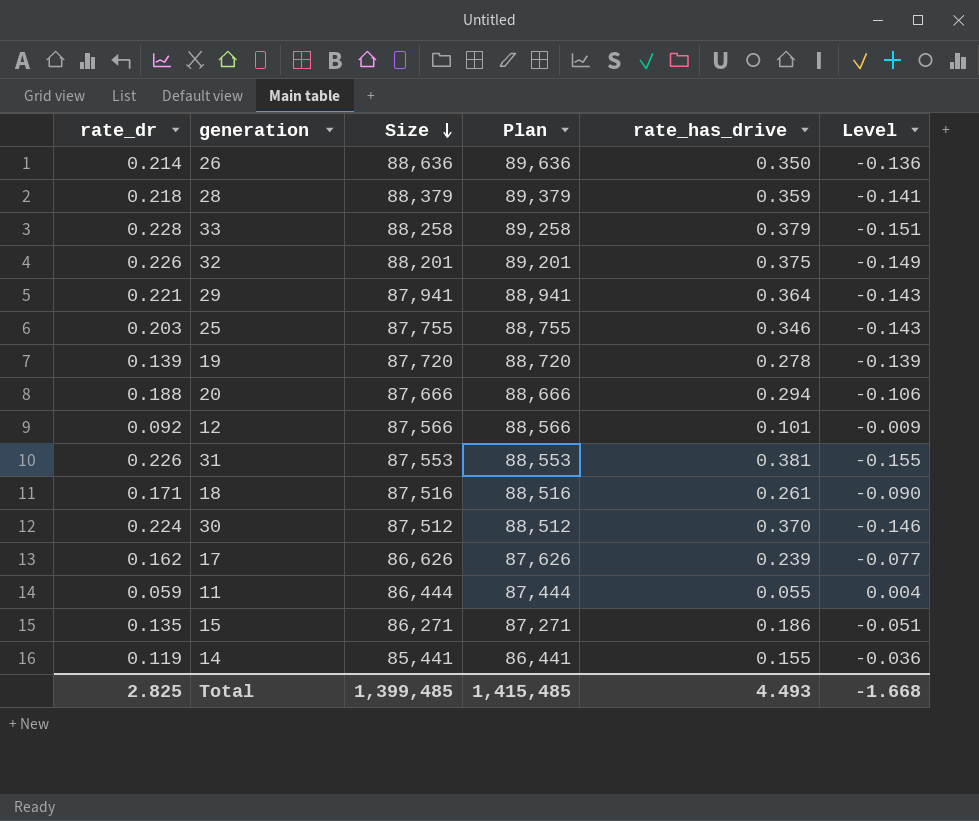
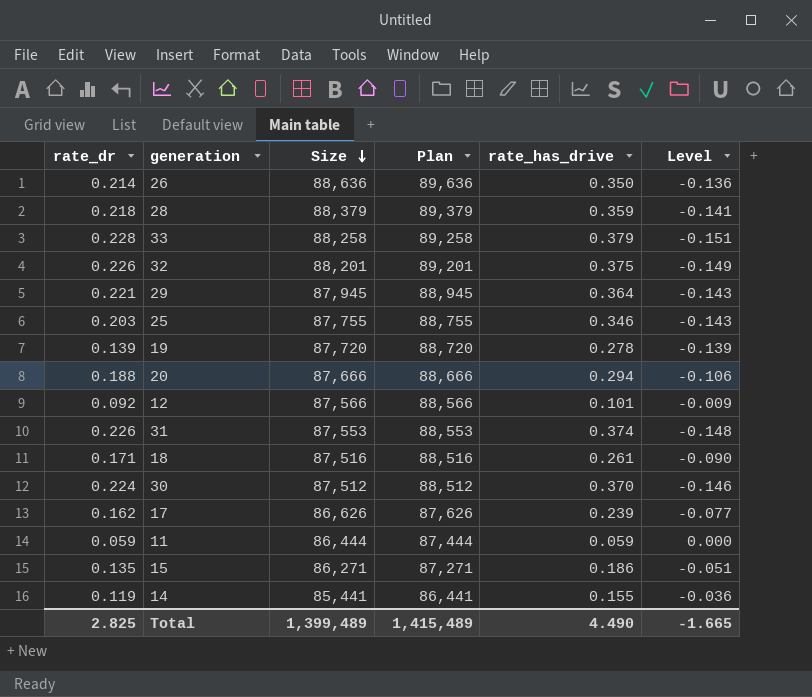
29 | Size: 87,941 -> 87,945
29 | Plan: 88,941 -> 88,945
31 | rate_has_drive: 0.381 -> 0.374
31 | Level: -0.155 -> -0.148
11 | rate_has_drive: 0.055 -> 0.059
11 | Level: 0.004 -> 0.000
Total | Size: 1,399,485 -> 1,399,489
Total | Plan: 1,415,485 -> 1,415,489
Total | rate_has_drive: 4.493 -> 4.490
Total | Level: -1.668 -> -1.665

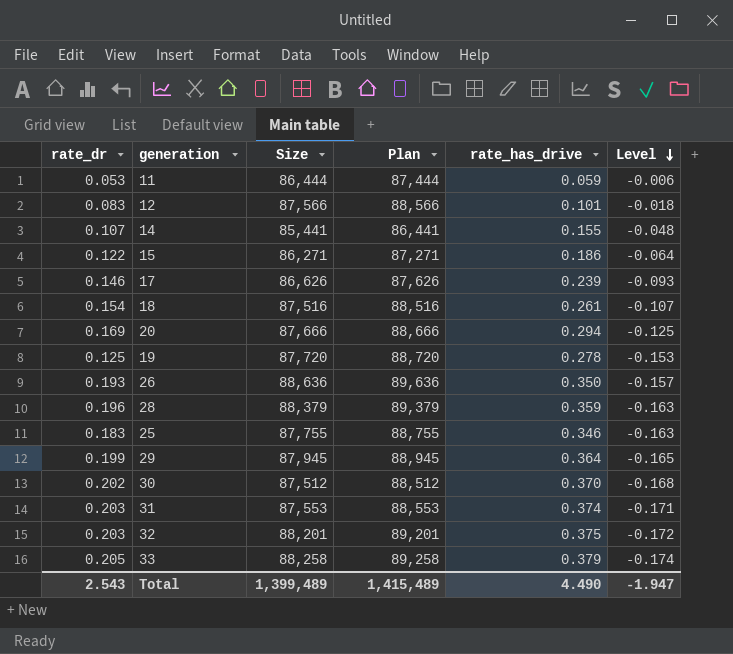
row order: Size descending -> Level descending
11 | rate_dr: 0.059 -> 0.053
11 | Level: 0.000 -> -0.006
12 | rate_dr: 0.092 -> 0.083
12 | Level: -0.009 -> -0.018
14 | rate_dr: 0.119 -> 0.107
14 | Level: -0.036 -> -0.048
15 | rate_dr: 0.135 -> 0.122
15 | Level: -0.051 -> -0.064
17 | rate_dr: 0.162 -> 0.146
17 | Level: -0.077 -> -0.093
18 | rate_dr: 0.171 -> 0.154
18 | Level: -0.090 -> -0.107
20 | rate_dr: 0.188 -> 0.169
20 | Level: -0.106 -> -0.125
19 | rate_dr: 0.139 -> 0.125
19 | Level: -0.139 -> -0.153
26 | rate_dr: 0.214 -> 0.193
26 | Level: -0.136 -> -0.157
28 | rate_dr: 0.218 -> 0.196
28 | Level: -0.141 -> -0.163
25 | rate_dr: 0.203 -> 0.183
25 | Level: -0.143 -> -0.163
29 | rate_dr: 0.221 -> 0.199
29 | Level: -0.143 -> -0.165
30 | rate_dr: 0.224 -> 0.202
30 | Level: -0.146 -> -0.168
31 | rate_dr: 0.226 -> 0.203
31 | Level: -0.148 -> -0.171
32 | rate_dr: 0.226 -> 0.203
32 | Level: -0.149 -> -0.172
33 | rate_dr: 0.228 -> 0.205
33 | Level: -0.151 -> -0.174
Total | rate_dr: 2.825 -> 2.543
Total | Level: -1.665 -> -1.947

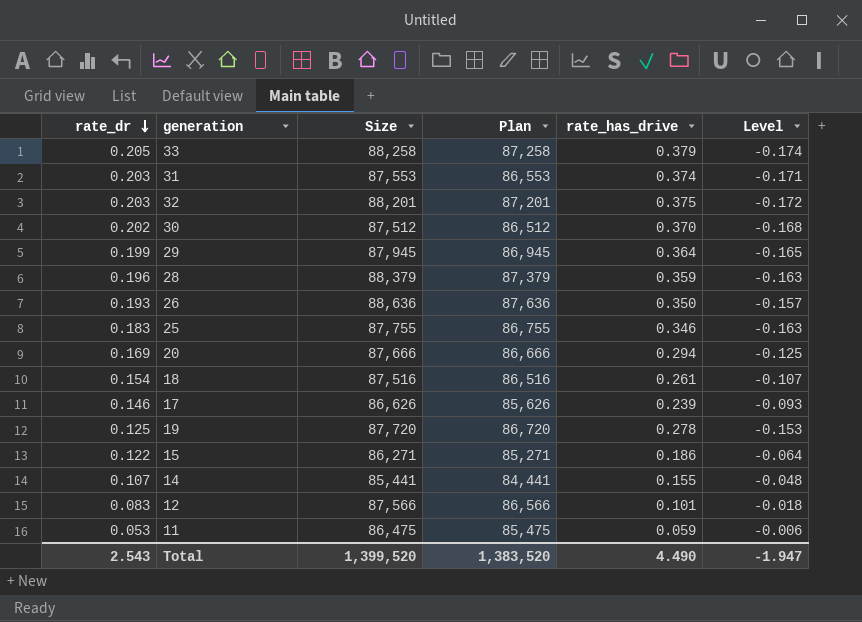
row order: Level descending -> rate_dr descending
column Plan | formula: [Size] + 1000 -> [Size] - 1000
11 | Size: 86,444 -> 86,475
Total | Size: 1,399,489 -> 1,399,520
Total | Plan: 1,415,489 -> 1,383,520

